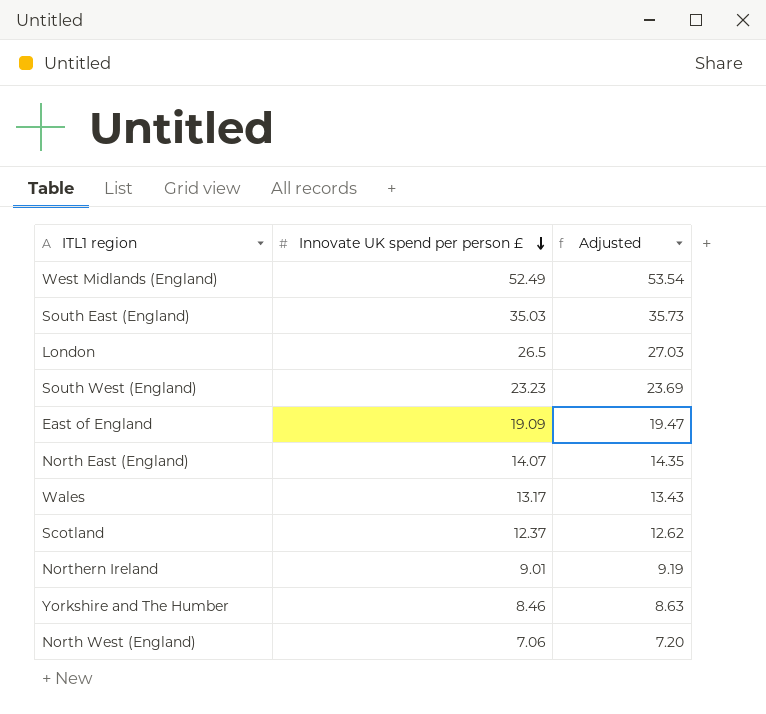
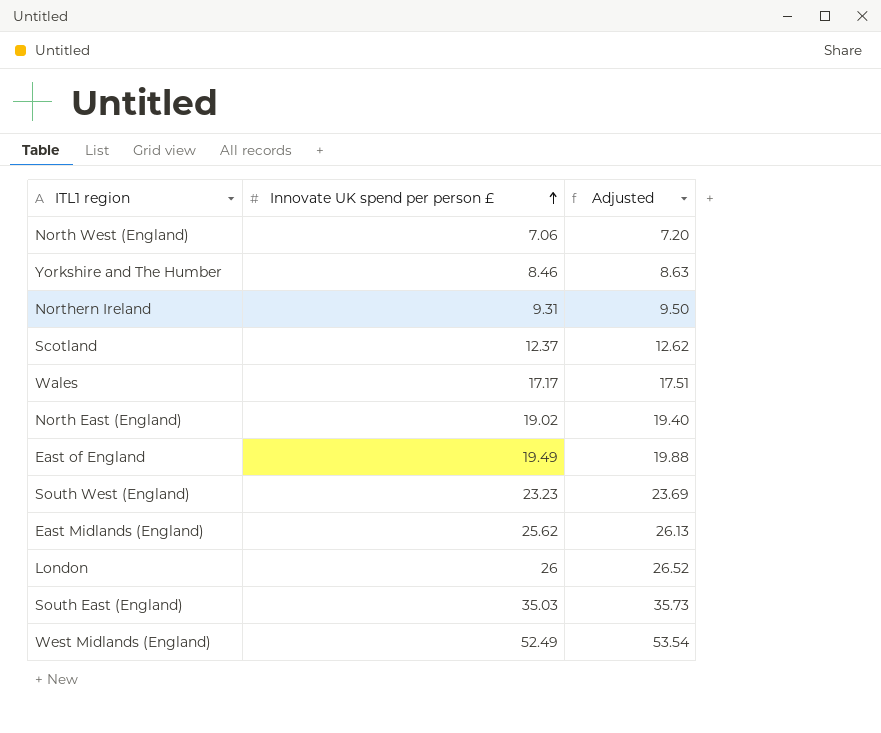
row order: Innovate UK spend per person £ descending -> Innovate UK spend per person £ ascending
Northern Ireland | Innovate UK spend per person £: 9.01 -> 9.31
Northern Ireland | Adjusted: 9.19 -> 9.50
Wales | Innovate UK spend per person £: 13.17 -> 17.17
Wales | Adjusted: 13.43 -> 17.51
North East (England) | Innovate UK spend per person £: 14.07 -> 19.02
North East (England) | Adjusted: 14.35 -> 19.40
East of England | Innovate UK spend per person £: 19.09 -> 19.49
East of England | Adjusted: 19.47 -> 19.88
row East Midlands (England): none -> 25.62 | 26.13
London | Innovate UK spend per person £: 26.5 -> 26
London | Adjusted: 27.03 -> 26.52

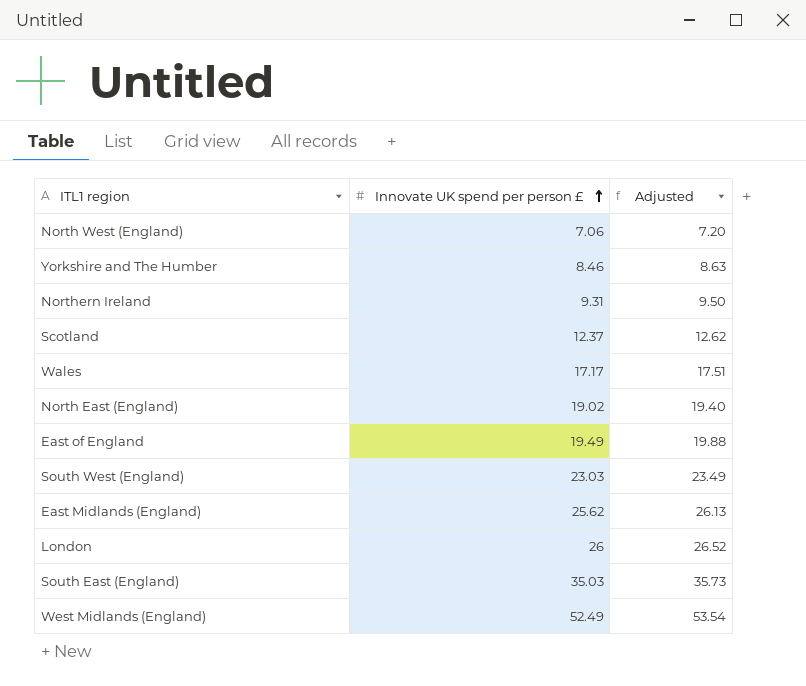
South West (England) | Innovate UK spend per person £: 23.23 -> 23.03
South West (England) | Adjusted: 23.69 -> 23.49

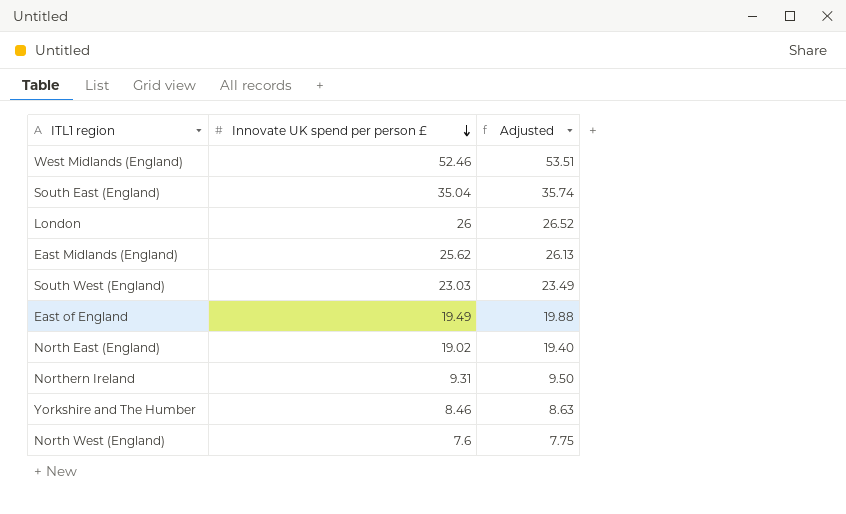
row order: Innovate UK spend per person £ ascending -> Innovate UK spend per person £ descending
row Scotland: 12.37 | 12.62 -> none
row Wales: 17.17 | 17.51 -> none
West Midlands (England) | Innovate UK spend per person £: 52.49 -> 52.46
West Midlands (England) | Adjusted: 53.54 -> 53.51
South East (England) | Innovate UK spend per person £: 35.03 -> 35.04
South East (England) | Adjusted: 35.73 -> 35.74
North West (England) | Innovate UK spend per person £: 7.06 -> 7.6
North West (England) | Adjusted: 7.20 -> 7.75

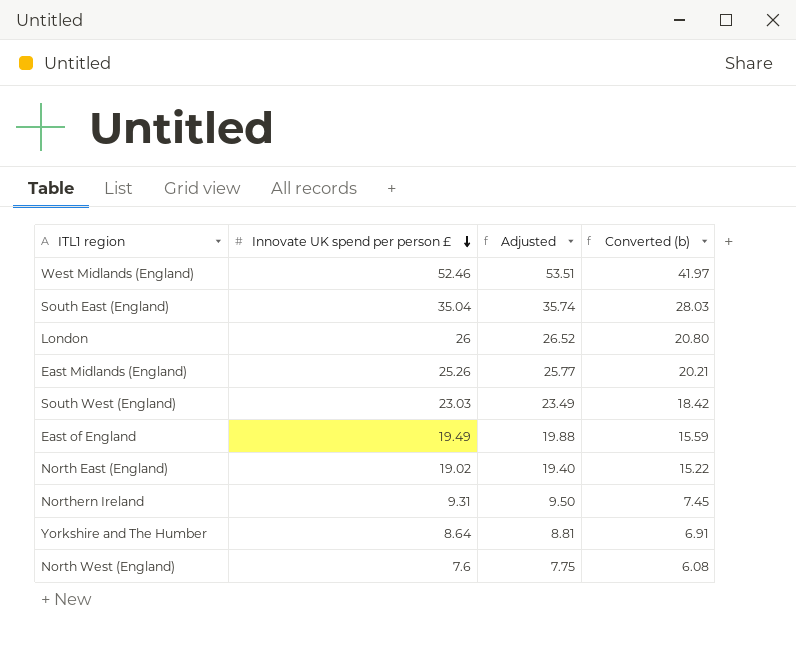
column Converted (b) | formula: none -> [Innovate UK spend per person £] * 0.8
East Midlands (England) | Innovate UK spend per person £: 25.62 -> 25.26
East Midlands (England) | Adjusted: 26.13 -> 25.77
Yorkshire and The Humber | Innovate UK spend per person £: 8.46 -> 8.64
Yorkshire and The Humber | Adjusted: 8.63 -> 8.81

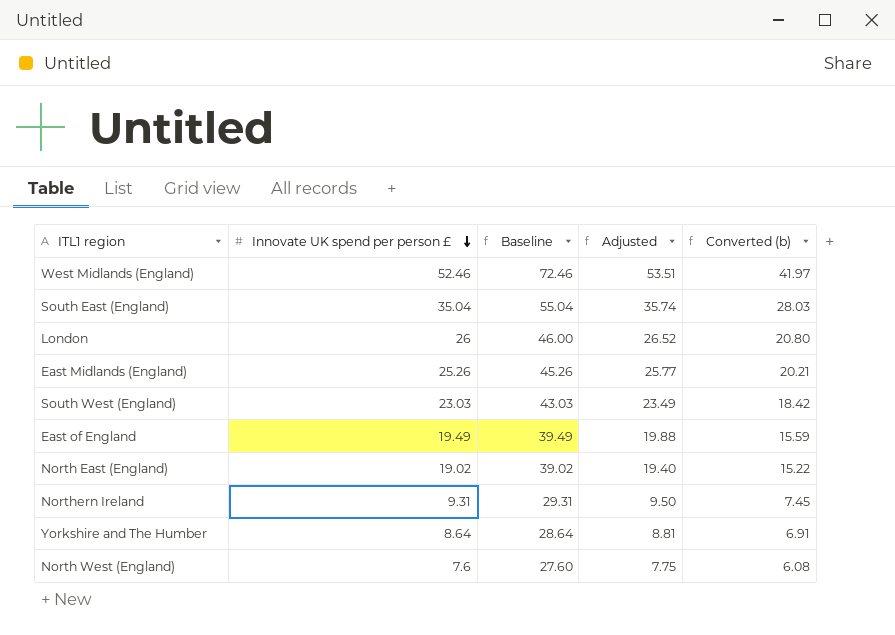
column Baseline | formula: none -> [Innovate UK spend per person £] + 20

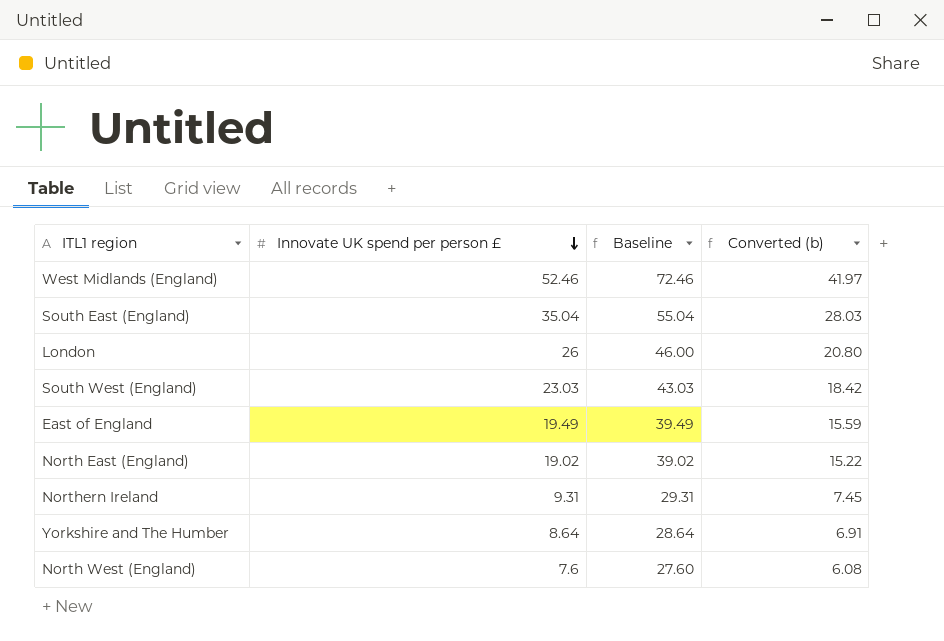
column Adjusted | formula: [Innovate UK spend per person £] * 1.02 -> none
row East Midlands (England): 25.26 | 45.26 | 25.77 | 20.21 -> none

